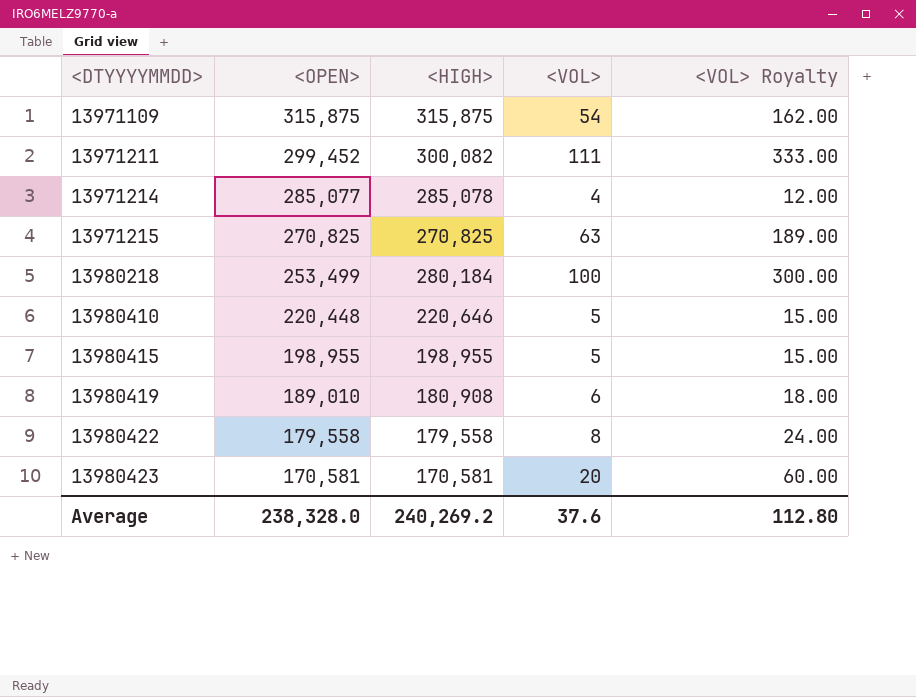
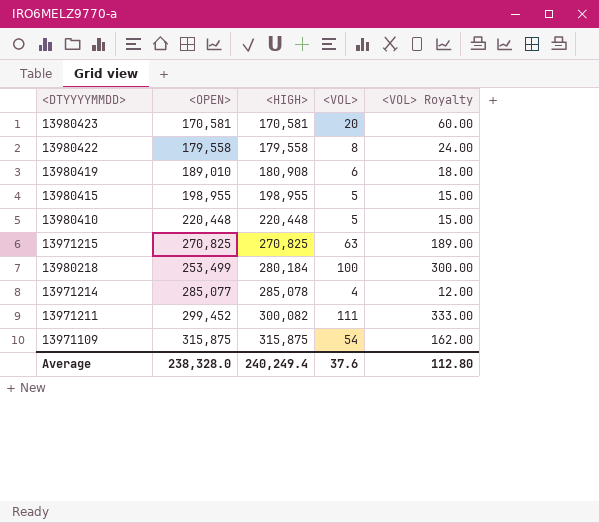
row order: <DTYYYYMMDD> ascending -> <HIGH> ascending
13980410 | <HIGH>: 220,646 -> 220,448
Average | <HIGH>: 240,269.2 -> 240,249.4

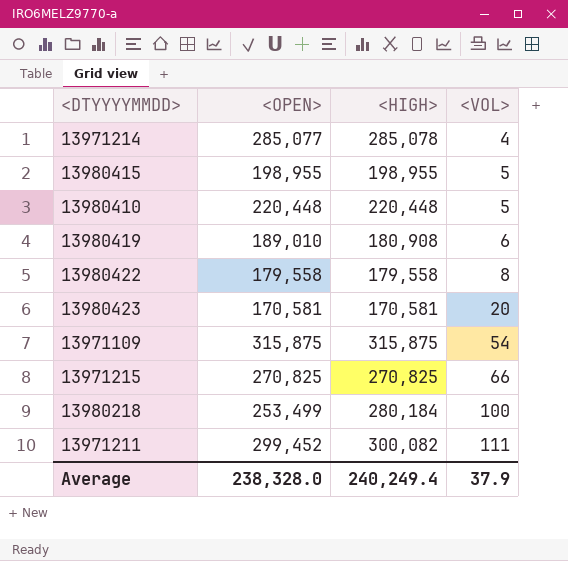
row order: <HIGH> ascending -> <VOL> ascending
column <VOL> Royalty | formula: [<VOL>] * 3 -> none
13971215 | <VOL>: 63 -> 66
Average | <VOL>: 37.6 -> 37.9

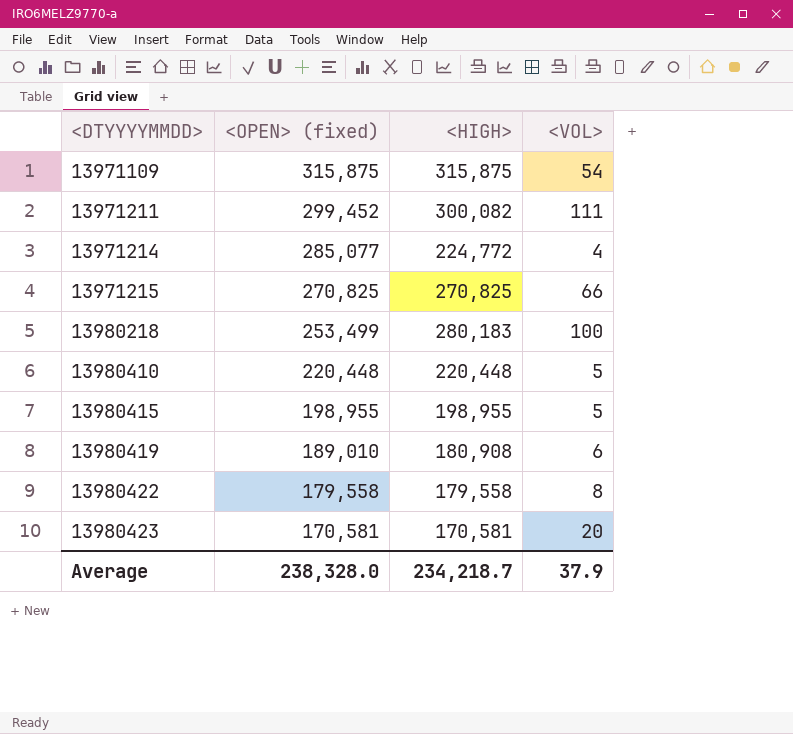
row order: <VOL> ascending -> <DTYYYYMMDD> ascending
column name: <OPEN> -> <OPEN> (fixed)
13971214 | <HIGH>: 285,078 -> 224,772
13980218 | <HIGH>: 280,184 -> 280,183
Average | <HIGH>: 240,249.4 -> 234,218.7

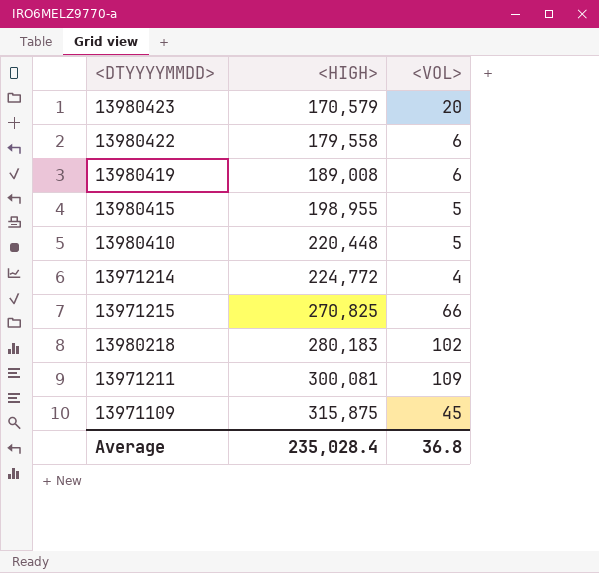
row order: <DTYYYYMMDD> ascending -> <HIGH> ascending
column <OPEN> (fixed) | position: 2 -> none
13980423 | <HIGH>: 170,581 -> 170,579
13980422 | <VOL>: 8 -> 6
13980419 | <HIGH>: 180,908 -> 189,008
13980218 | <VOL>: 100 -> 102
13971211 | <HIGH>: 300,082 -> 300,081
13971211 | <VOL>: 111 -> 109
13971109 | <VOL>: 54 -> 45
Average | <HIGH>: 234,218.7 -> 235,028.4
Average | <VOL>: 37.9 -> 36.8

